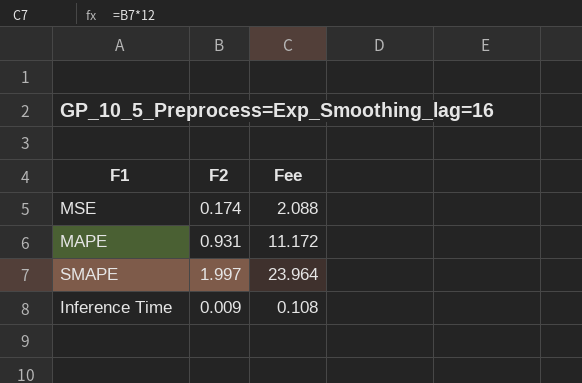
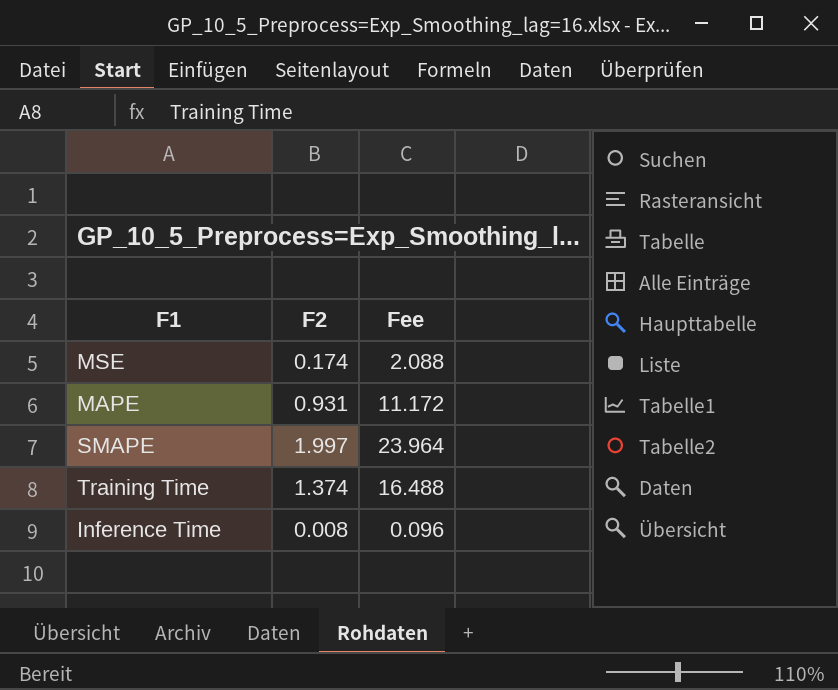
row Training Time: none -> 1.374 | 16.488
Inference Time | F2: 0.009 -> 0.008
Inference Time | Fee: 0.108 -> 0.096

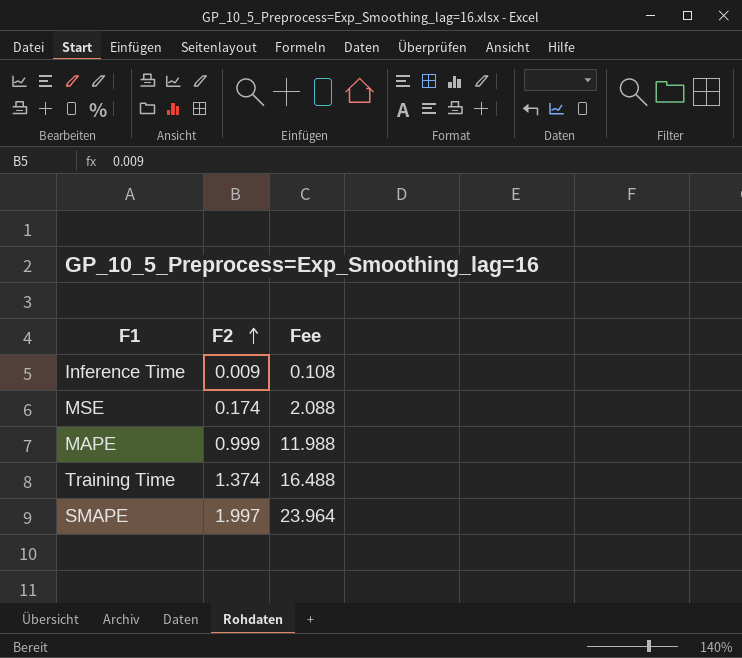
row order: none -> F2 ascending
Inference Time | F2: 0.008 -> 0.009
Inference Time | Fee: 0.096 -> 0.108
MAPE | F2: 0.931 -> 0.999
MAPE | Fee: 11.172 -> 11.988

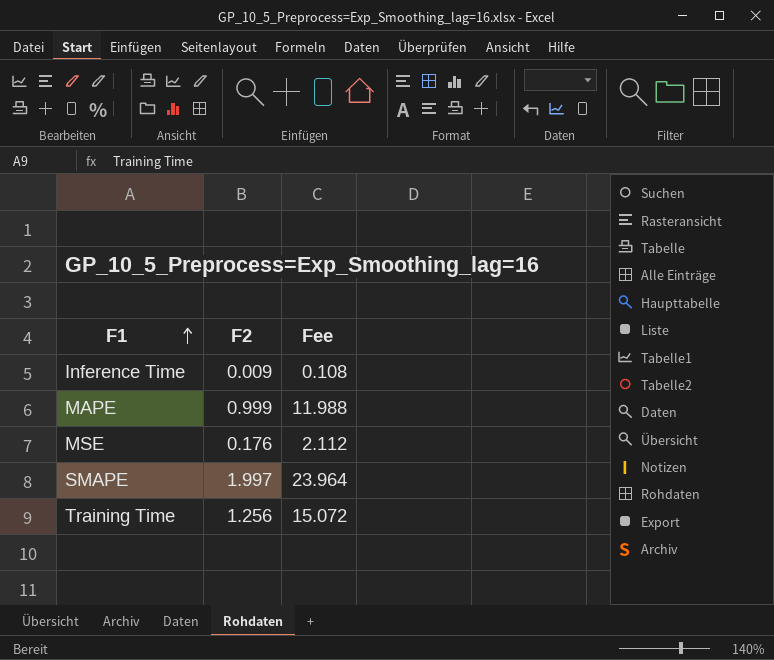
row order: F2 ascending -> F1 ascending
MSE | F2: 0.174 -> 0.176
MSE | Fee: 2.088 -> 2.112
Training Time | F2: 1.374 -> 1.256
Training Time | Fee: 16.488 -> 15.072

